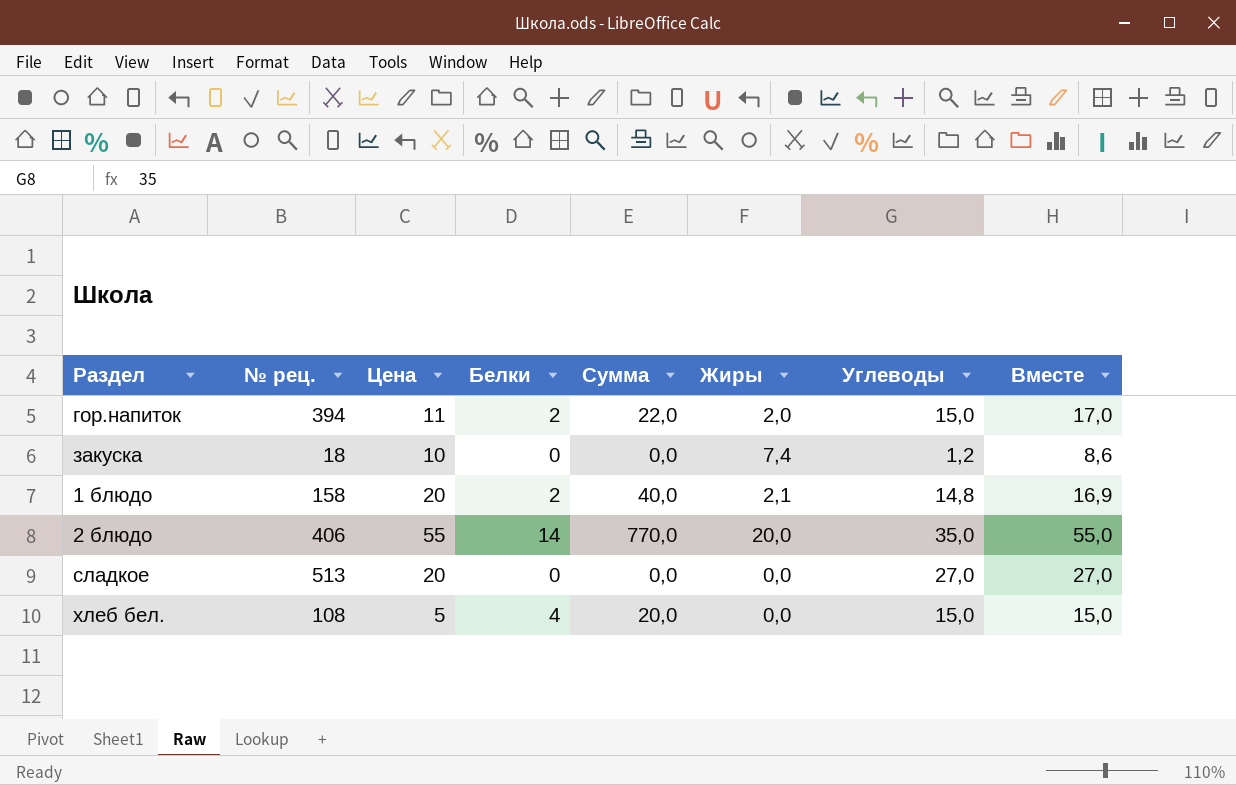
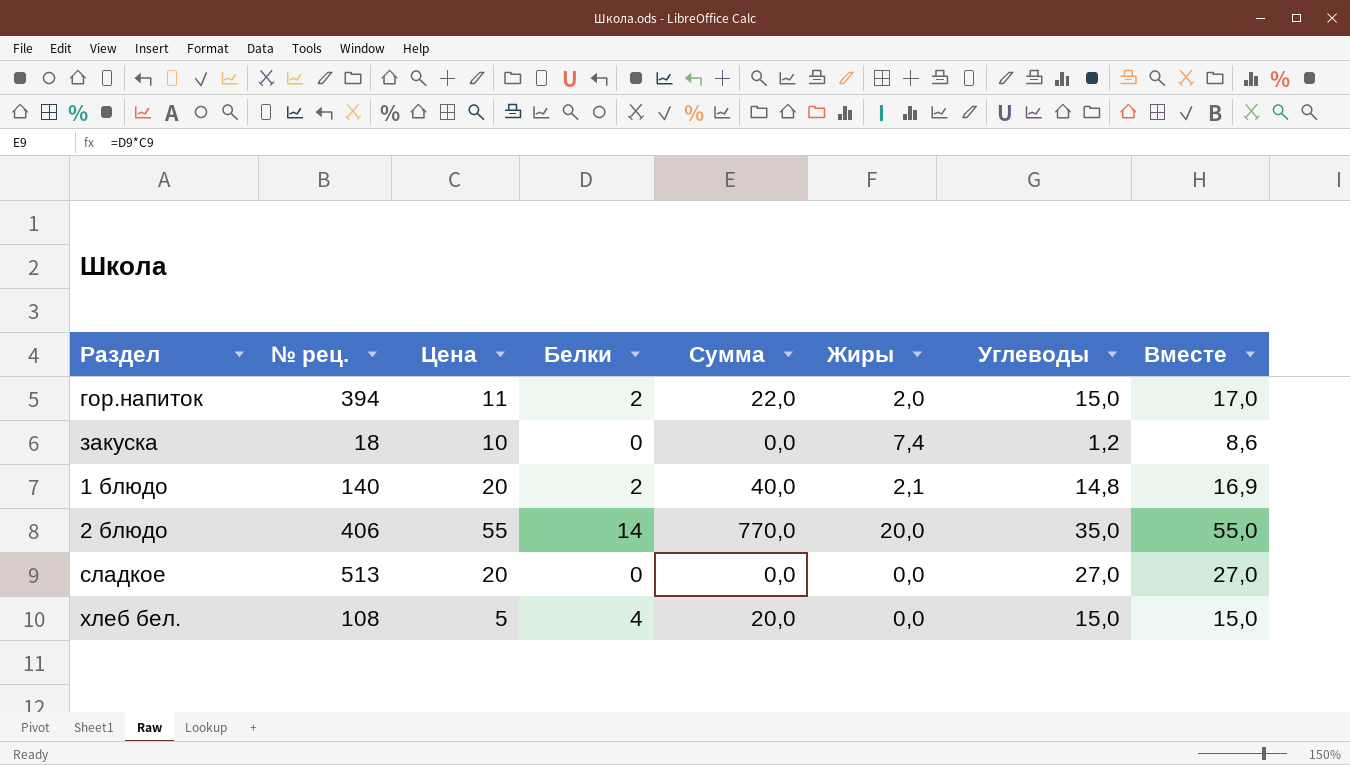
1 блюдо | № рец.: 158 -> 140

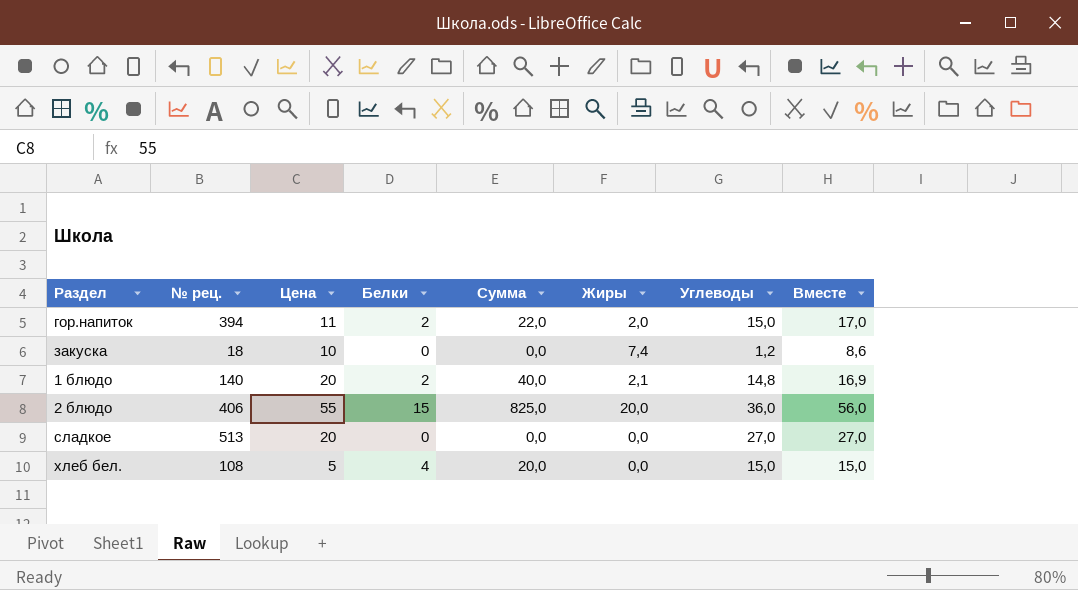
2 блюдо | Белки: 14 -> 15
2 блюдо | Сумма: 770,0 -> 825,0
2 блюдо | Углеводы: 35,0 -> 36,0
2 блюдо | Вместе: 55,0 -> 56,0

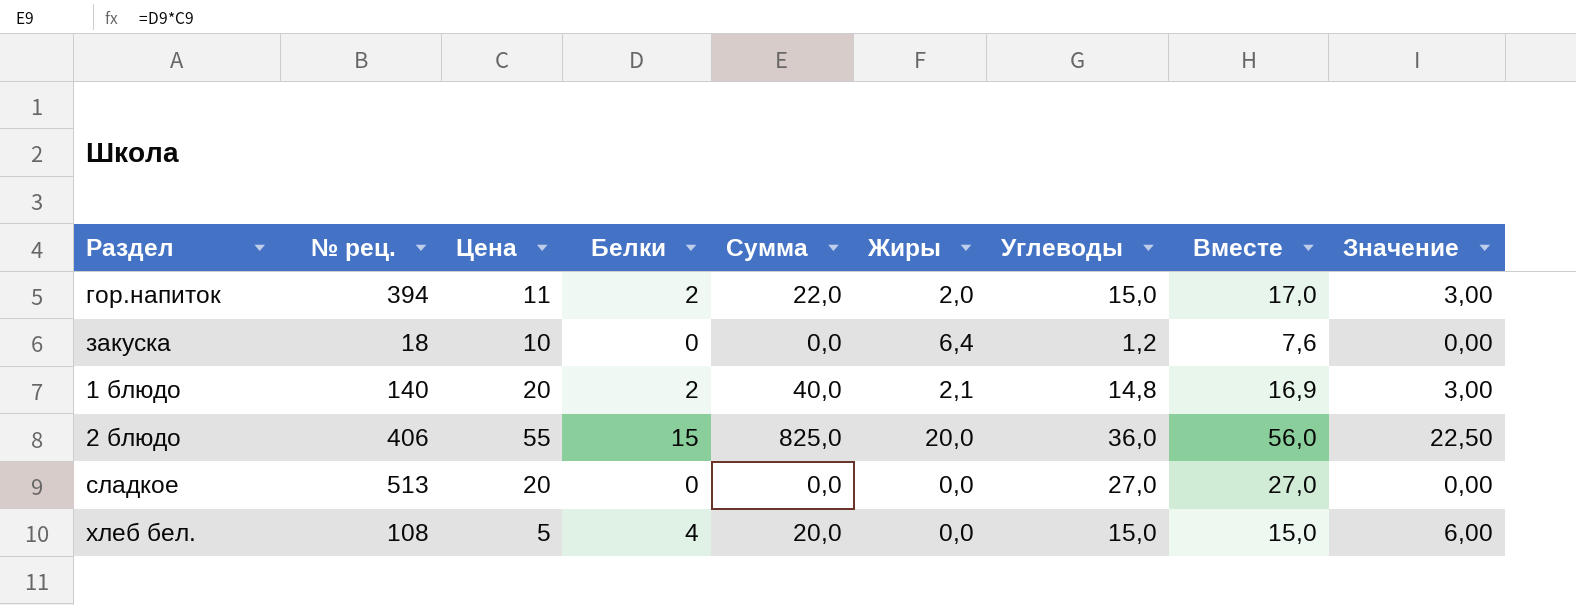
column Значение | formula: none -> [Белки] * 1,5
закуска | Жиры: 7,4 -> 6,4
закуска | Вместе: 8,6 -> 7,6

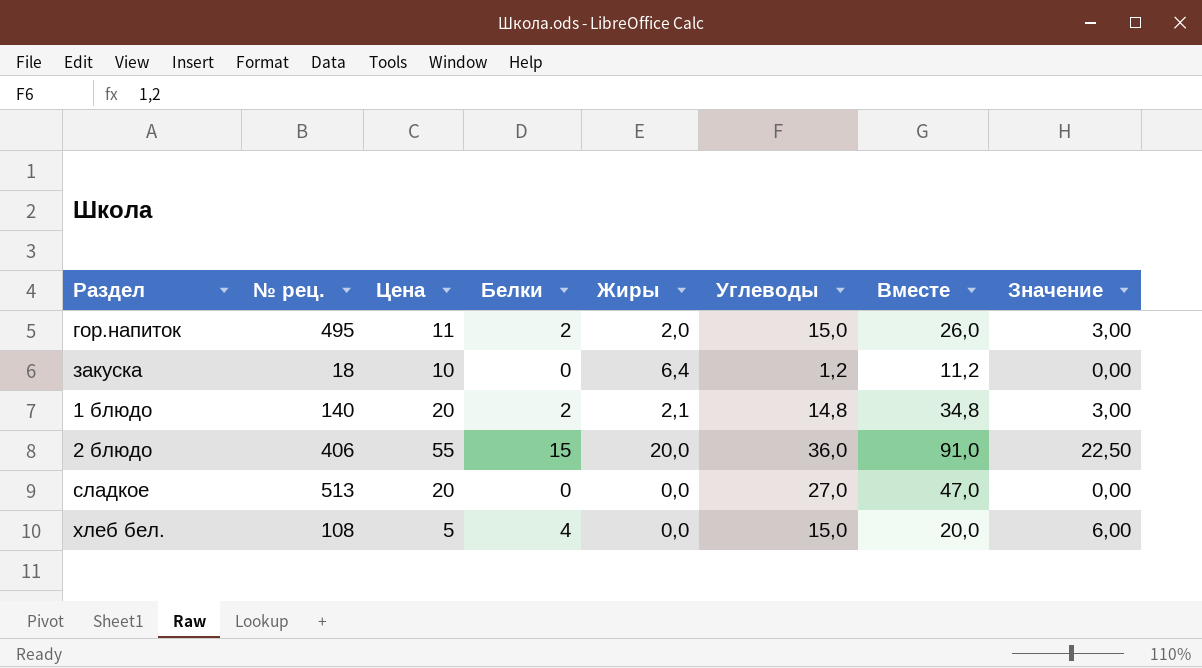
column Сумма | formula: [Цена] * [Белки] -> none
column Вместе | formula: [Жиры] + [Углеводы] -> [Цена] + [Углеводы]
гор.напиток | № рец.: 394 -> 495

